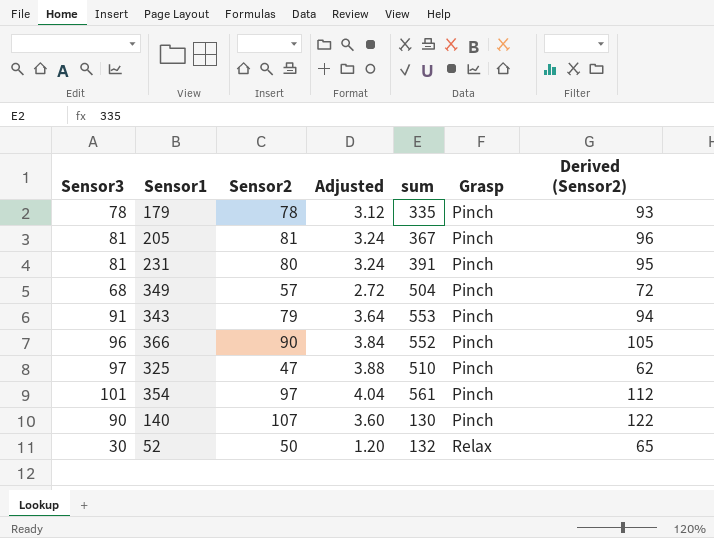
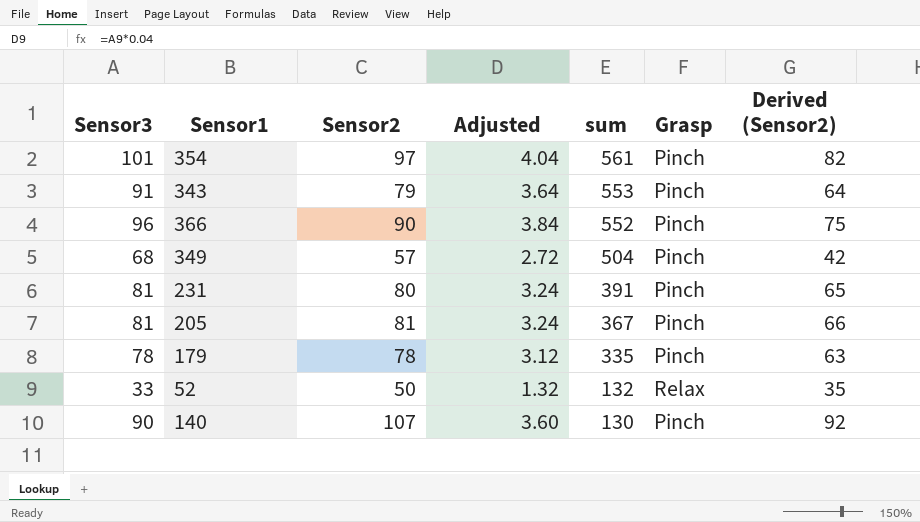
row order: Grasp ascending -> sum descending
column Derived (Sensor2) | formula: [Sensor2] + 15 -> [Sensor2] - 15
row 325: 97 | 47 | 3.88 | 510 | Pinch | 62 -> none
52 | Sensor3: 30 -> 33
52 | Adjusted: 1.20 -> 1.32

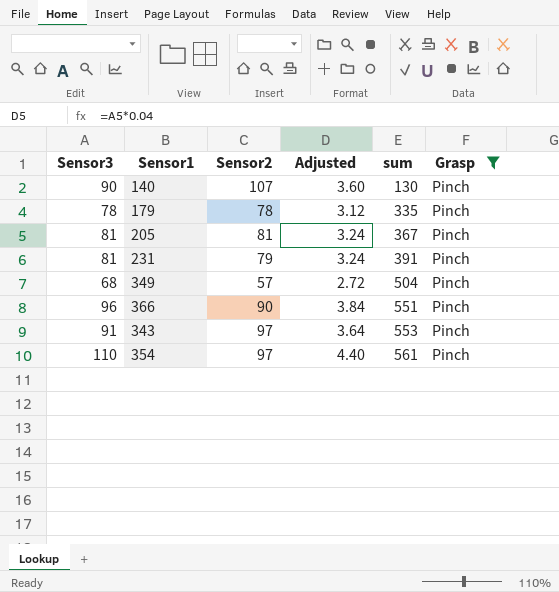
filter: none -> Grasp = Pinch
row order: sum descending -> sum ascending
column Derived (Sensor2) | formula: [Sensor2] - 15 -> none
231 | Sensor2: 80 -> 79
366 | sum: 552 -> 551
343 | Sensor2: 79 -> 97
354 | Sensor3: 101 -> 110
354 | Adjusted: 4.04 -> 4.40

